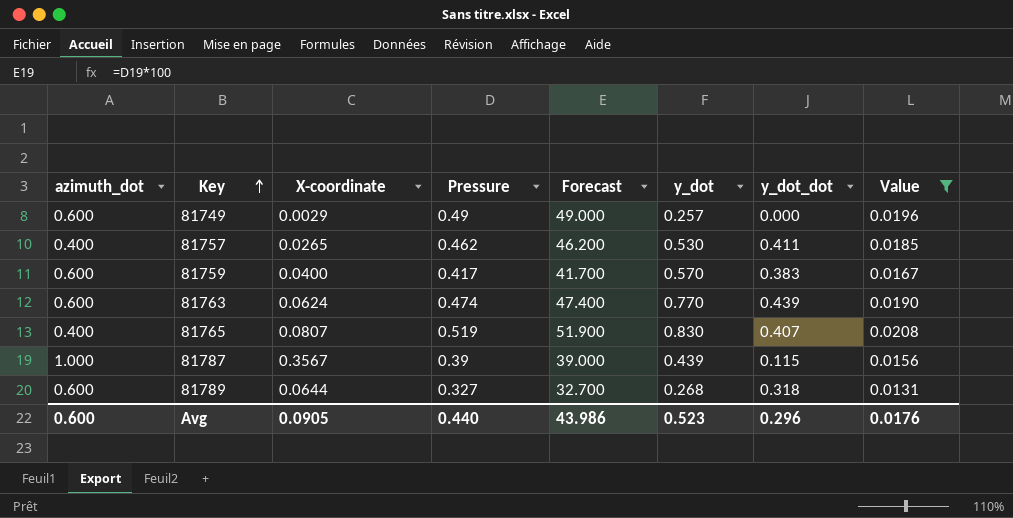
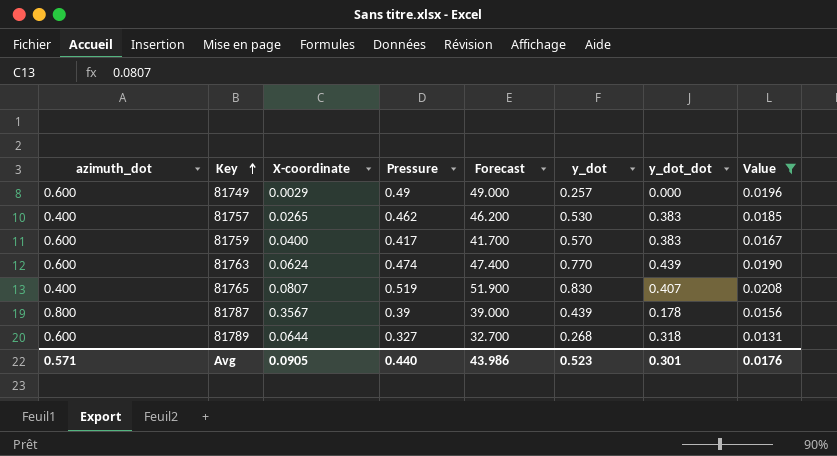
81757 | y_dot_dot: 0.411 -> 0.383
81787 | azimuth_dot: 1.000 -> 0.800
81787 | y_dot_dot: 0.115 -> 0.178
Avg | azimuth_dot: 0.600 -> 0.571
Avg | y_dot_dot: 0.296 -> 0.301

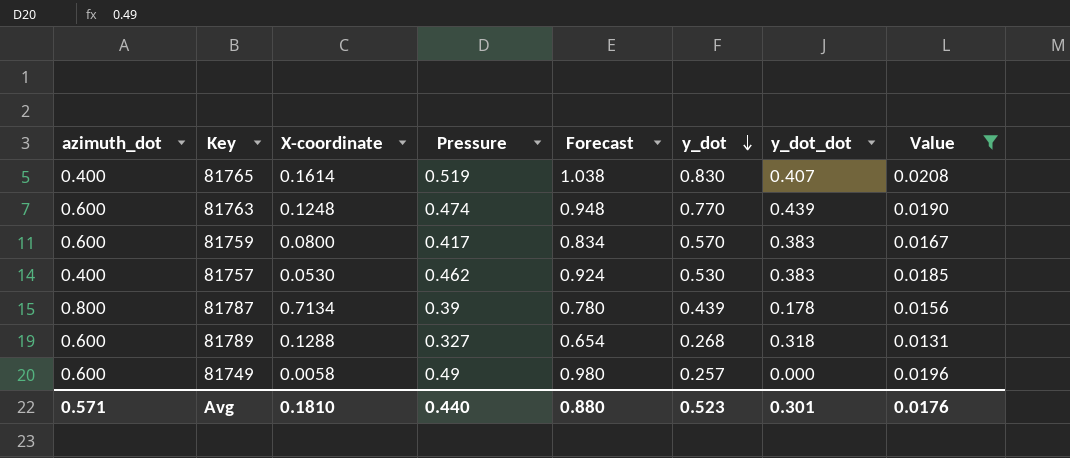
row order: Key ascending -> y_dot descending
column Forecast | formula: [Pressure] * 100 -> [Pressure] * 2
81765 | X-coordinate: 0.0807 -> 0.1614
81763 | X-coordinate: 0.0624 -> 0.1248
81759 | X-coordinate: 0.0400 -> 0.0800
81757 | X-coordinate: 0.0265 -> 0.0530
81787 | X-coordinate: 0.3567 -> 0.7134
81789 | X-coordinate: 0.0644 -> 0.1288
81749 | X-coordinate: 0.0029 -> 0.0058
Avg | X-coordinate: 0.0905 -> 0.1810
Avg | Forecast: 43.986 -> 0.880

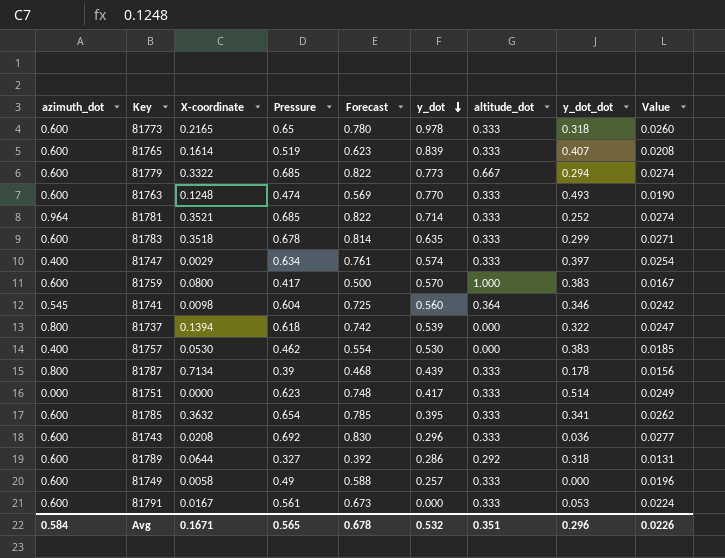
filter: Value <= 0.0208 -> none
column Forecast | formula: [Pressure] * 2 -> [Pressure] * 1.2
column altitude_dot | position: none -> 7
81765 | azimuth_dot: 0.400 -> 0.600
81765 | y_dot: 0.830 -> 0.839
81763 | y_dot_dot: 0.439 -> 0.493
81789 | X-coordinate: 0.1288 -> 0.0644
81789 | y_dot: 0.268 -> 0.286
Avg | azimuth_dot: 0.571 -> 0.584
Avg | X-coordinate: 0.1810 -> 0.1671
Avg | Pressure: 0.440 -> 0.565
Avg | Forecast: 0.880 -> 0.678
Avg | y_dot: 0.523 -> 0.532
Avg | y_dot_dot: 0.301 -> 0.296
Avg | Value: 0.0176 -> 0.0226

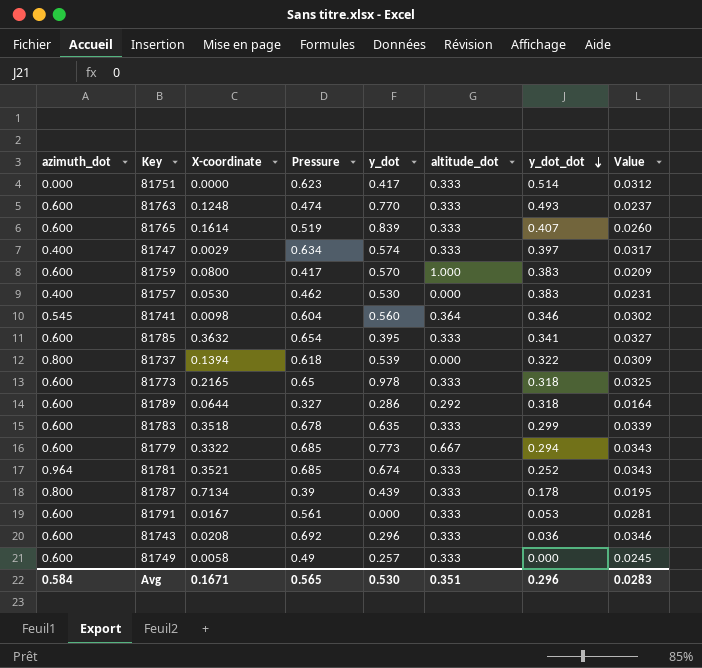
row order: y_dot descending -> y_dot_dot descending
column Forecast | formula: [Pressure] * 1.2 -> none
column Value | formula: [Pressure] * 0.04 -> [Pressure] * 0.05
81781 | y_dot: 0.714 -> 0.674
Avg | y_dot: 0.532 -> 0.530
Avg | Value: 0.0226 -> 0.0283

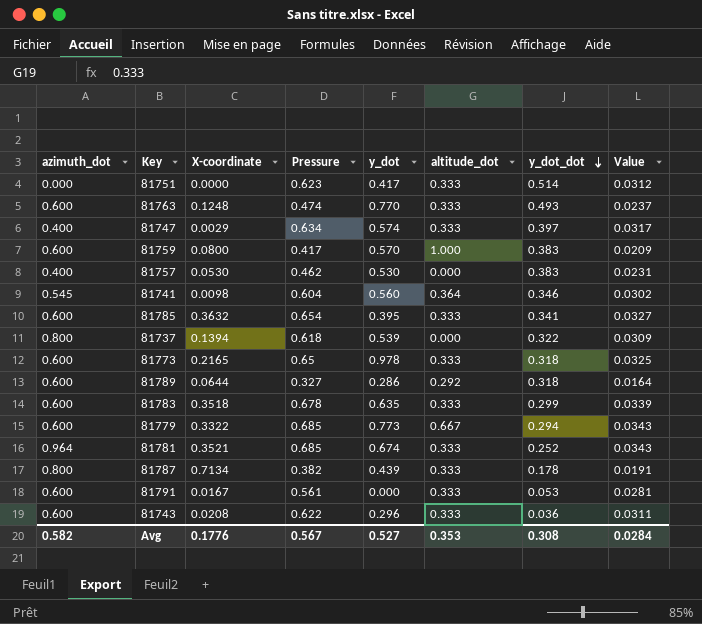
row 81765: 0.600 | 0.1614 | 0.519 | 0.839 | 0.333 | 0.407 | 0.0260 -> none
row 81749: 0.600 | 0.0058 | 0.49 | 0.257 | 0.333 | 0.000 | 0.0245 -> none
81787 | Pressure: 0.39 -> 0.382
81787 | Value: 0.0195 -> 0.0191
81743 | Pressure: 0.692 -> 0.622
81743 | Value: 0.0346 -> 0.0311
Avg | azimuth_dot: 0.584 -> 0.582
Avg | X-coordinate: 0.1671 -> 0.1776
Avg | Pressure: 0.565 -> 0.567
Avg | y_dot: 0.530 -> 0.527
Avg | altitude_dot: 0.351 -> 0.353
Avg | y_dot_dot: 0.296 -> 0.308
Avg | Value: 0.0283 -> 0.0284

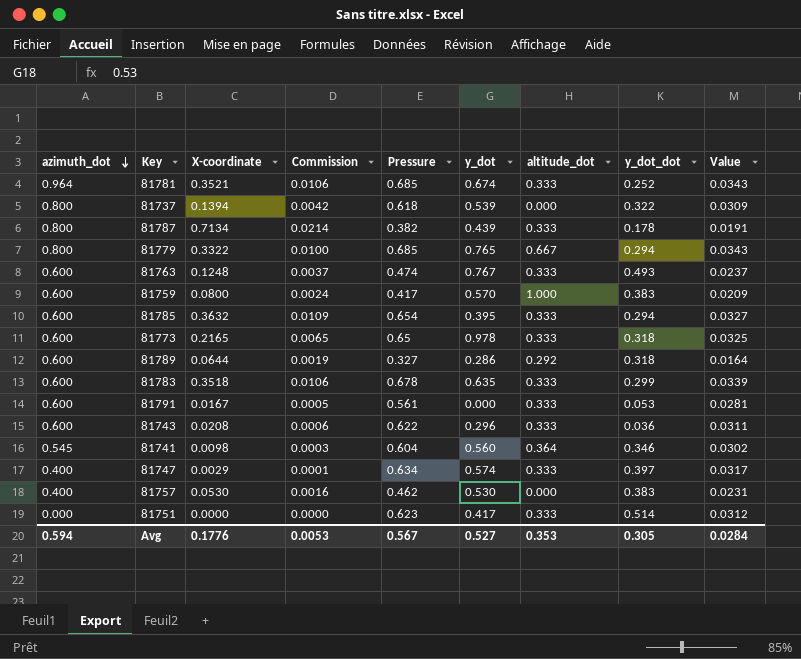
row order: y_dot_dot descending -> azimuth_dot descending
column Commission | formula: none -> [X-coordinate] * 0.03
81779 | azimuth_dot: 0.600 -> 0.800
81779 | y_dot: 0.773 -> 0.765
81763 | y_dot: 0.770 -> 0.767
81785 | y_dot_dot: 0.341 -> 0.294
Avg | azimuth_dot: 0.582 -> 0.594
Avg | y_dot_dot: 0.308 -> 0.305

